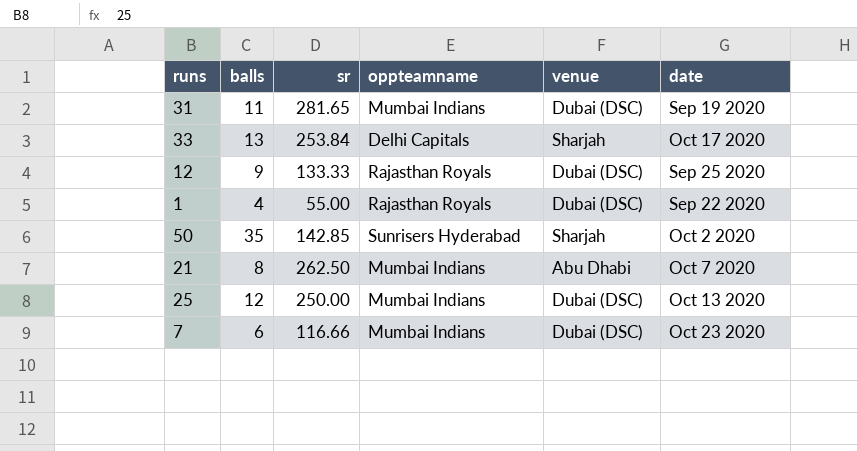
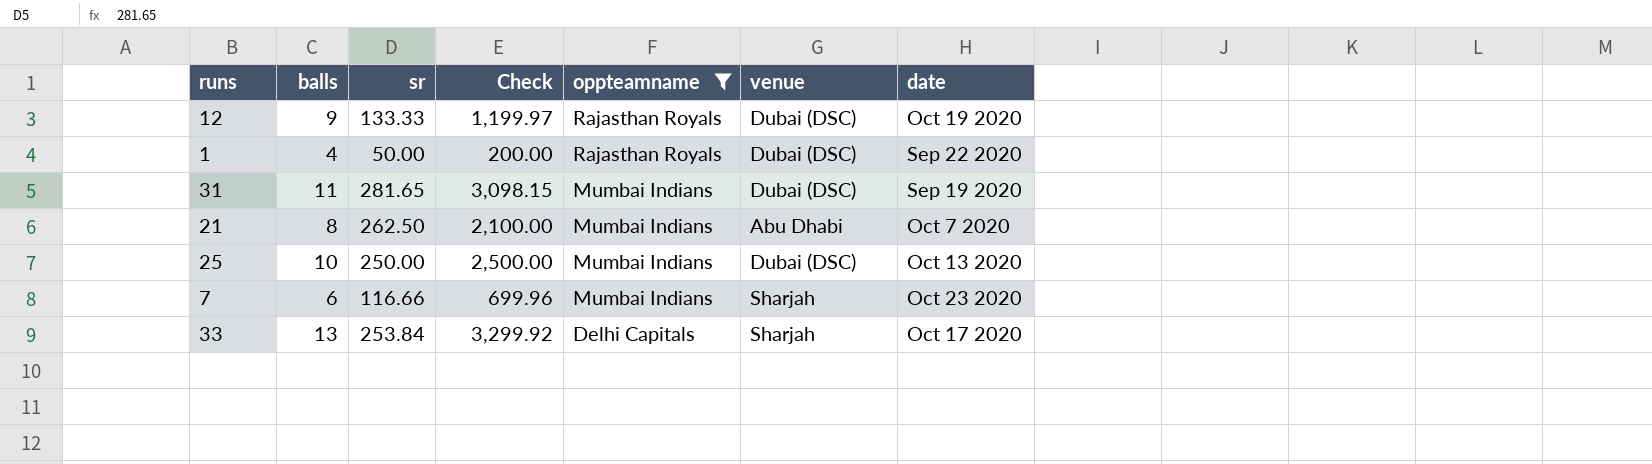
filter: none -> oppteamname != Sunrisers Hyderabad
row order: none -> oppteamname descending
column Check | formula: none -> [balls] * [sr]
12 | date: Sep 25 2020 -> Oct 19 2020
1 | sr: 55.00 -> 50.00
25 | balls: 12 -> 10
7 | venue: Dubai (DSC) -> Sharjah

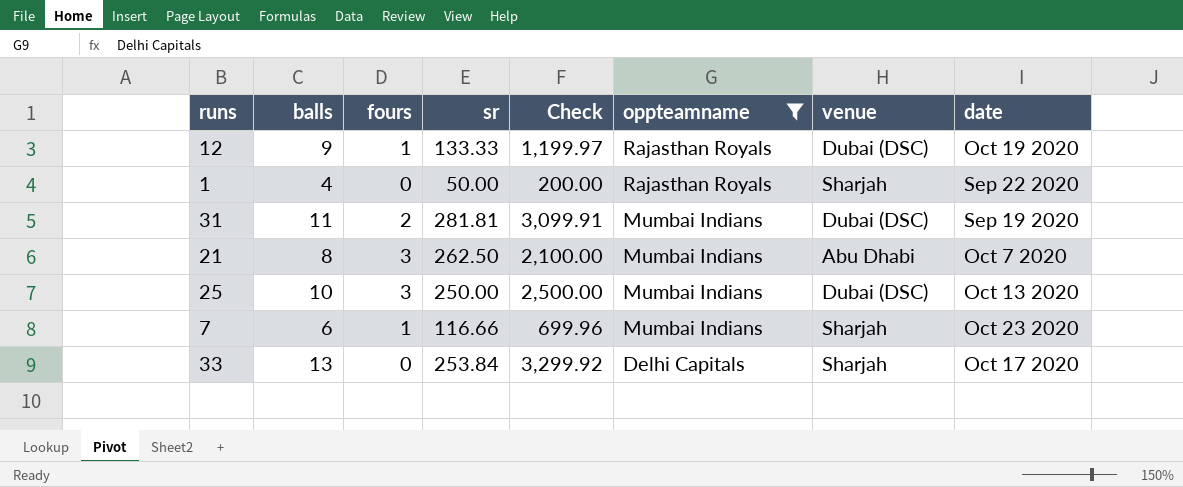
column fours | position: none -> 3
1 | venue: Dubai (DSC) -> Sharjah
31 | sr: 281.65 -> 281.81
31 | Check: 3,098.15 -> 3,099.91

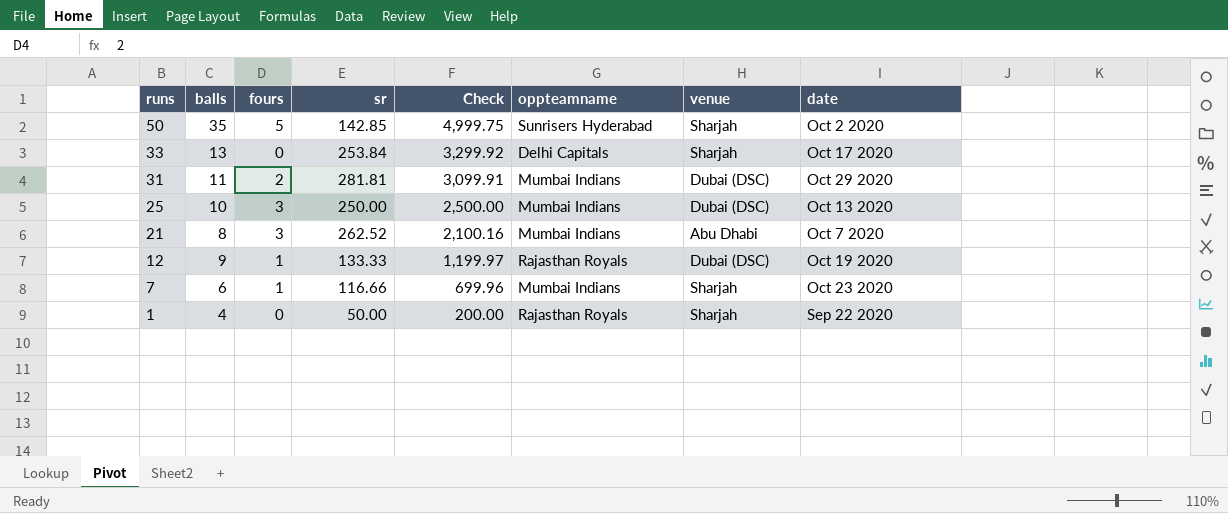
filter: oppteamname != Sunrisers Hyderabad -> none
row order: oppteamname descending -> runs descending
31 | date: Sep 19 2020 -> Oct 29 2020
21 | sr: 262.50 -> 262.52
21 | Check: 2,100.00 -> 2,100.16

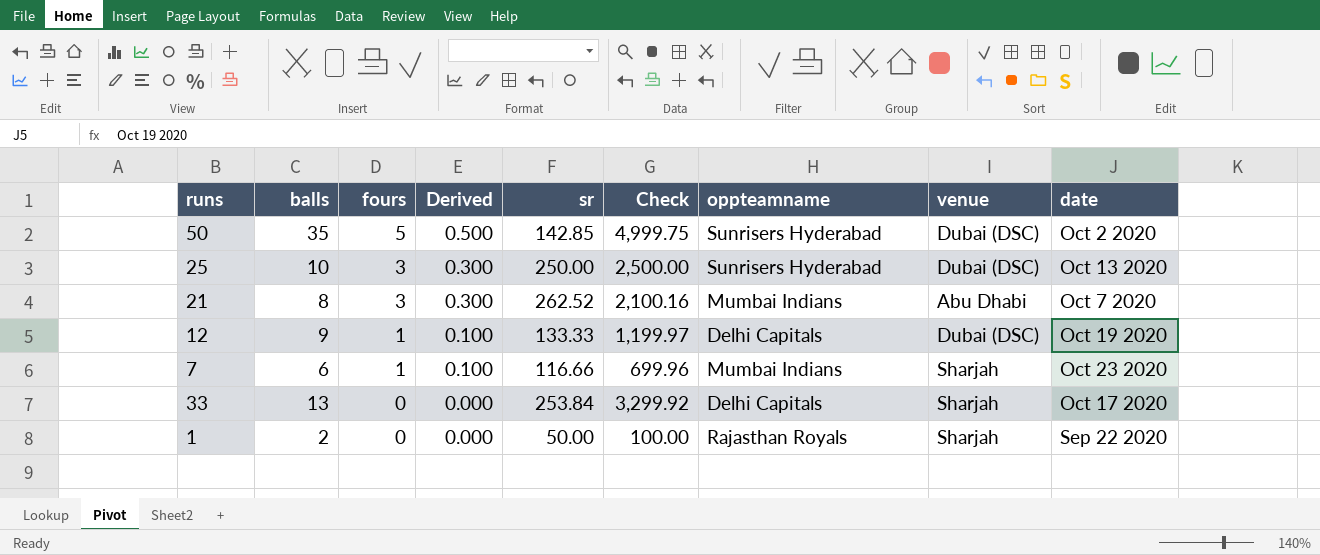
row order: runs descending -> fours descending
column Derived | formula: none -> [fours] * 0.1
row 31: 11 | 2 | 281.81 | 3,099.91 | Mumbai Indians | Dubai (DSC) | Oct 29 2020 -> none
50 | venue: Sharjah -> Dubai (DSC)
25 | oppteamname: Mumbai Indians -> Sunrisers Hyderabad
12 | oppteamname: Rajasthan Royals -> Delhi Capitals
1 | balls: 4 -> 2
1 | Check: 200.00 -> 100.00

